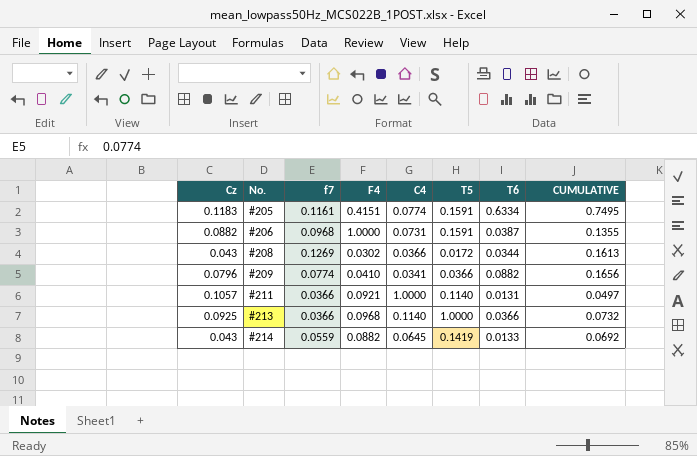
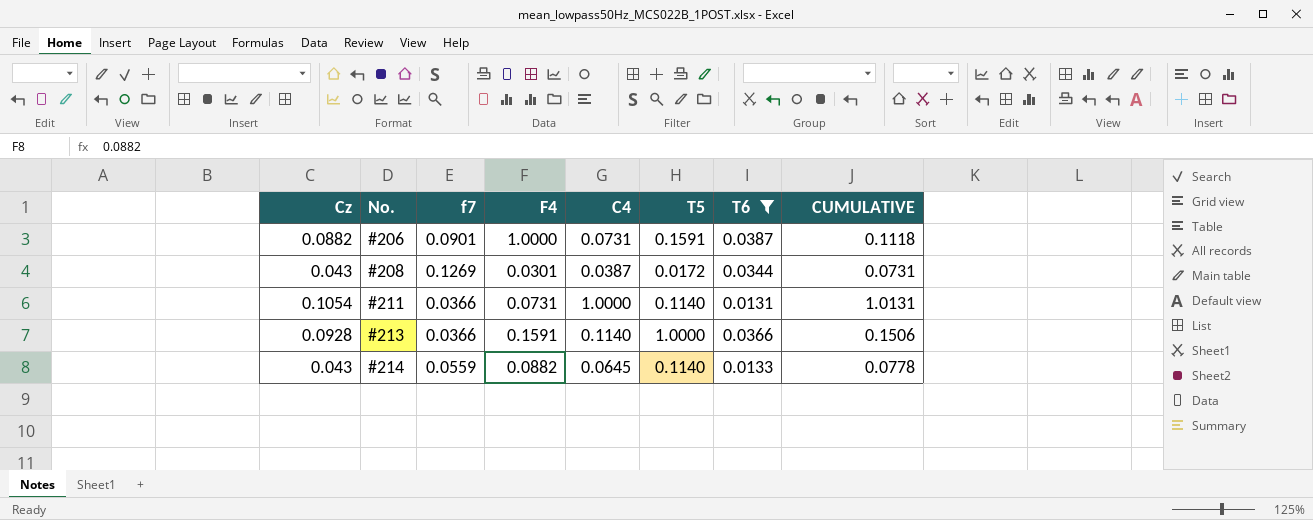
filter: none -> T6 <= 0.0387
column CUMULATIVE | formula: [f7] + [T6] -> [C4] + [T6]
#206 | f7: 0.0968 -> 0.0901
#208 | F4: 0.0302 -> 0.0301
#208 | C4: 0.0366 -> 0.0387
#211 | Cz: 0.1057 -> 0.1054
#211 | F4: 0.0921 -> 0.0731
#213 | Cz: 0.0925 -> 0.0928
#213 | F4: 0.0968 -> 0.1591
#214 | T5: 0.1419 -> 0.1140

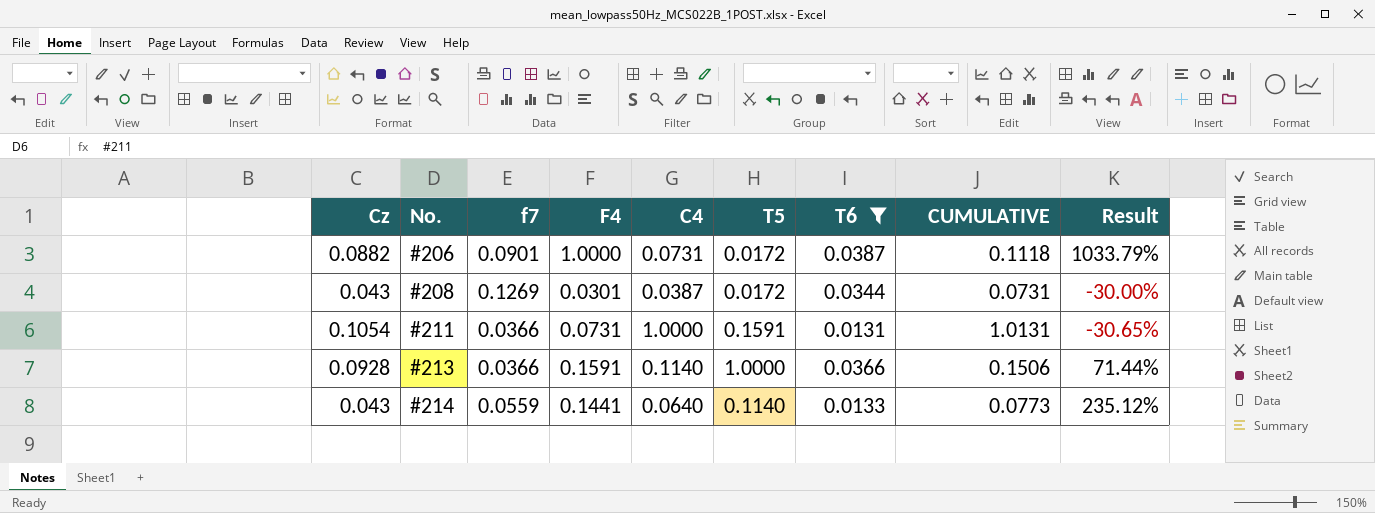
column Result | formula: none -> ([F4] - [Cz]) / [Cz]
#206 | T5: 0.1591 -> 0.0172
#211 | T5: 0.1140 -> 0.1591
#214 | F4: 0.0882 -> 0.1441
#214 | C4: 0.0645 -> 0.0640
#214 | CUMULATIVE: 0.0778 -> 0.0773

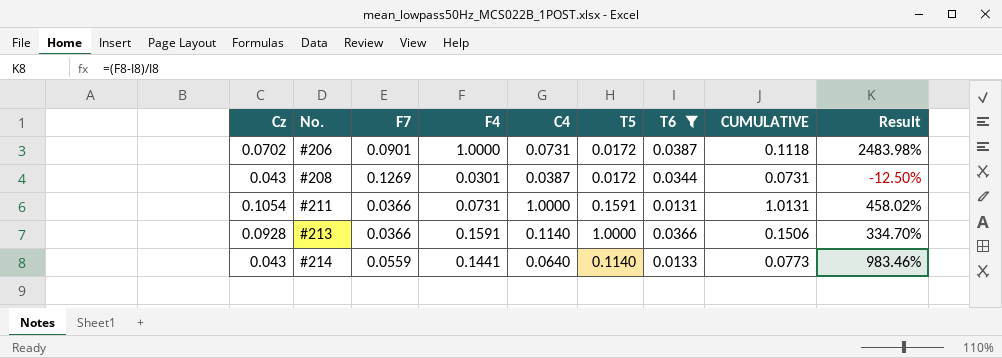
column name: f7 -> F7
column Result | formula: ([F4] - [Cz]) / [Cz] -> ([F4] - [T6]) / [T6]
#206 | Cz: 0.0882 -> 0.0702

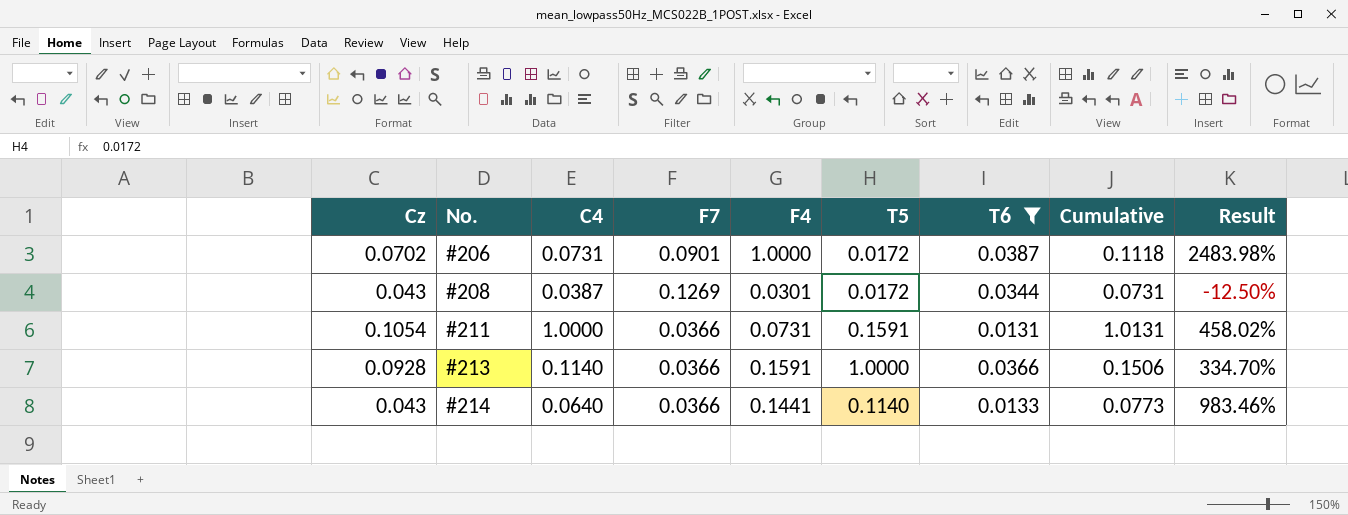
column C4 | position: 5 -> 3
column name: CUMULATIVE -> Cumulative
#214 | F7: 0.0559 -> 0.0366

